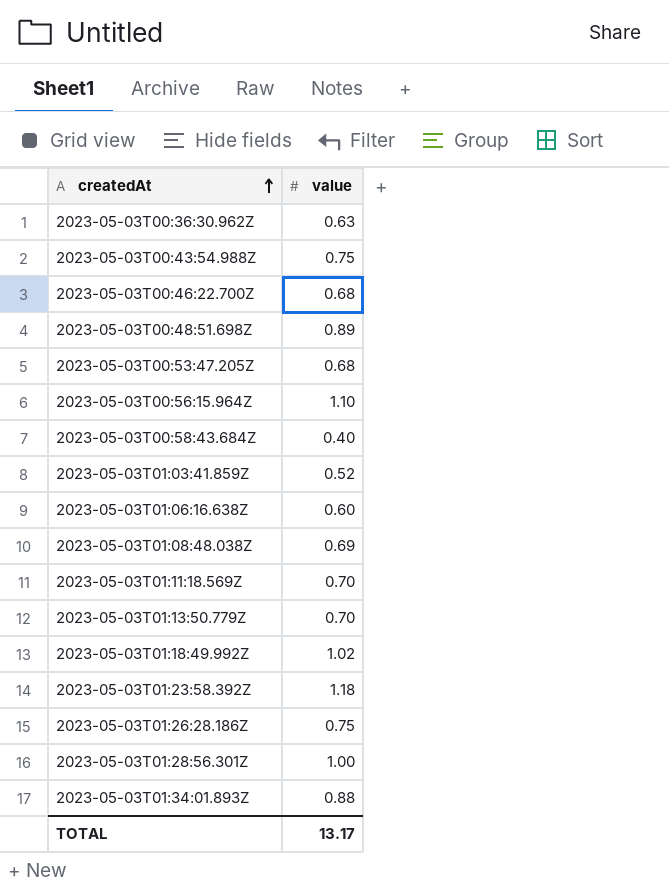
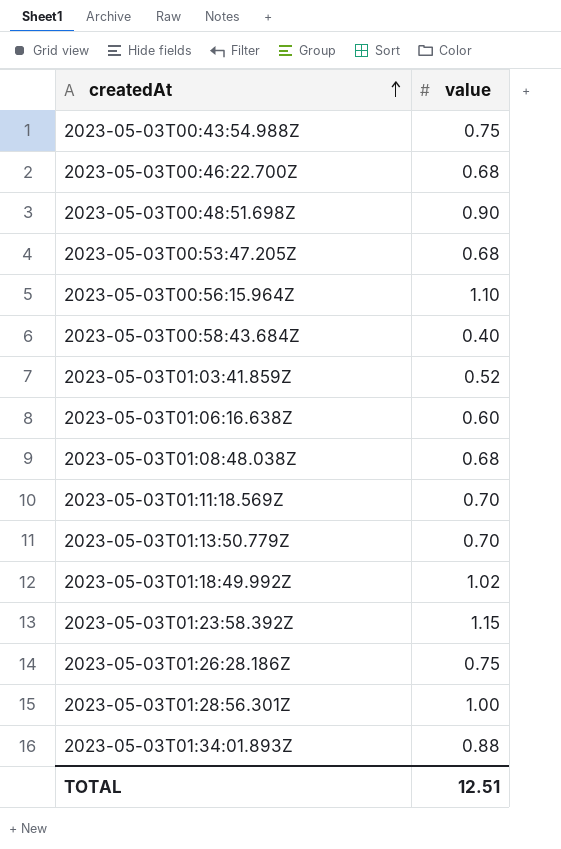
row 2023-05-03T00:36:30.962Z: 0.63 -> none
2023-05-03T00:48:51.698Z | value: 0.89 -> 0.90
2023-05-03T01:08:48.038Z | value: 0.69 -> 0.68
2023-05-03T01:23:58.392Z | value: 1.18 -> 1.15
TOTAL | value: 13.17 -> 12.51

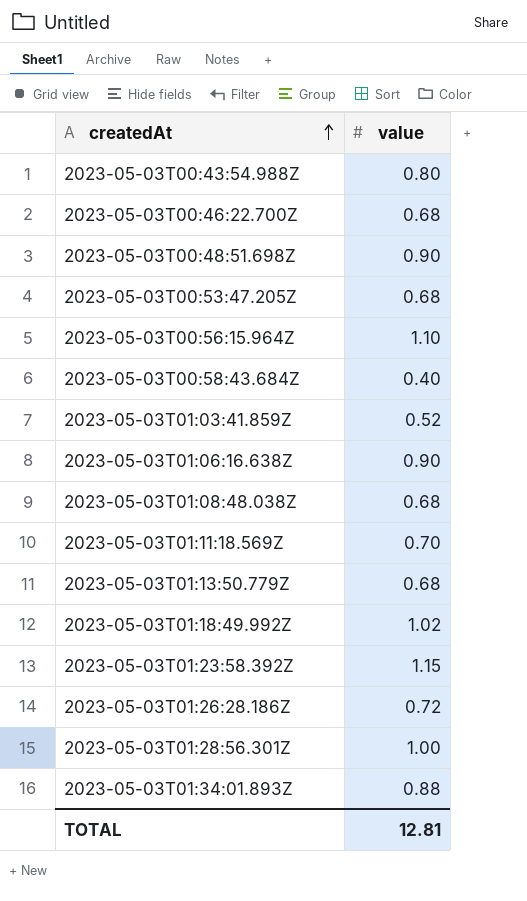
2023-05-03T00:43:54.988Z | value: 0.75 -> 0.80
2023-05-03T01:06:16.638Z | value: 0.60 -> 0.90
2023-05-03T01:13:50.779Z | value: 0.70 -> 0.68
2023-05-03T01:26:28.186Z | value: 0.75 -> 0.72
TOTAL | value: 12.51 -> 12.81

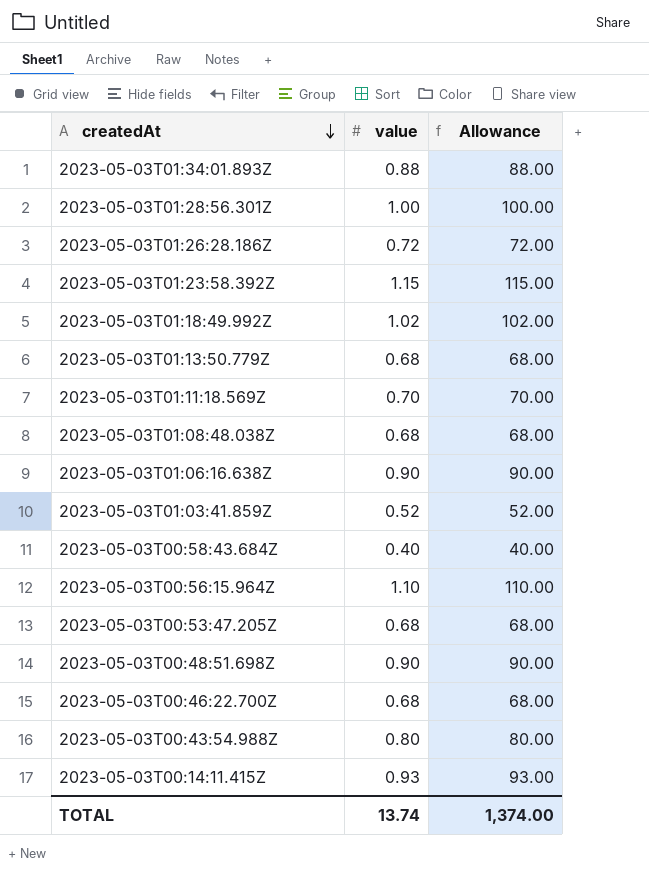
row order: createdAt ascending -> createdAt descending
column Allowance | formula: none -> [value] * 100
row 2023-05-03T00:14:11.415Z: none -> 0.93 | 93.00
TOTAL | value: 12.81 -> 13.74

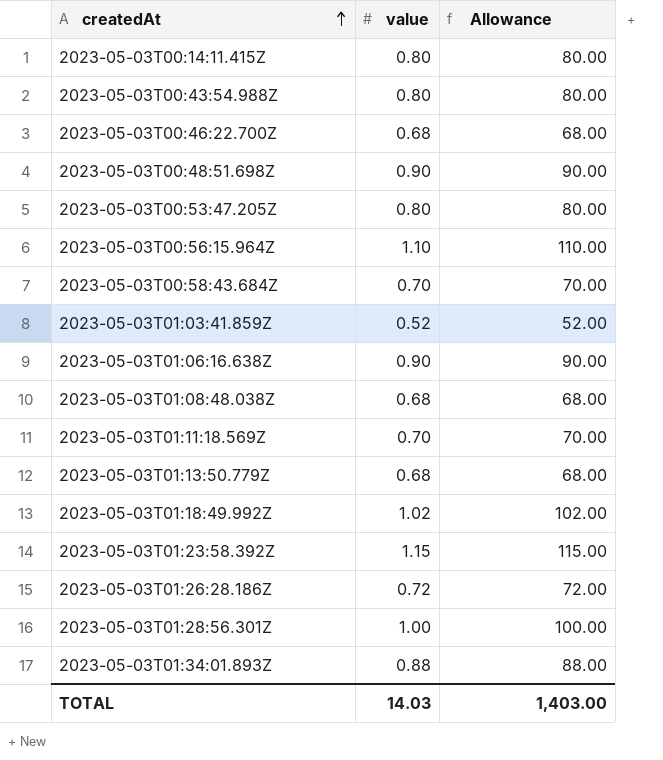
row order: createdAt descending -> createdAt ascending
2023-05-03T00:14:11.415Z | value: 0.93 -> 0.80
2023-05-03T00:14:11.415Z | Allowance: 93.00 -> 80.00
2023-05-03T00:53:47.205Z | value: 0.68 -> 0.80
2023-05-03T00:53:47.205Z | Allowance: 68.00 -> 80.00
2023-05-03T00:58:43.684Z | value: 0.40 -> 0.70
2023-05-03T00:58:43.684Z | Allowance: 40.00 -> 70.00
TOTAL | value: 13.74 -> 14.03
TOTAL | Allowance: 1,374.00 -> 1,403.00

